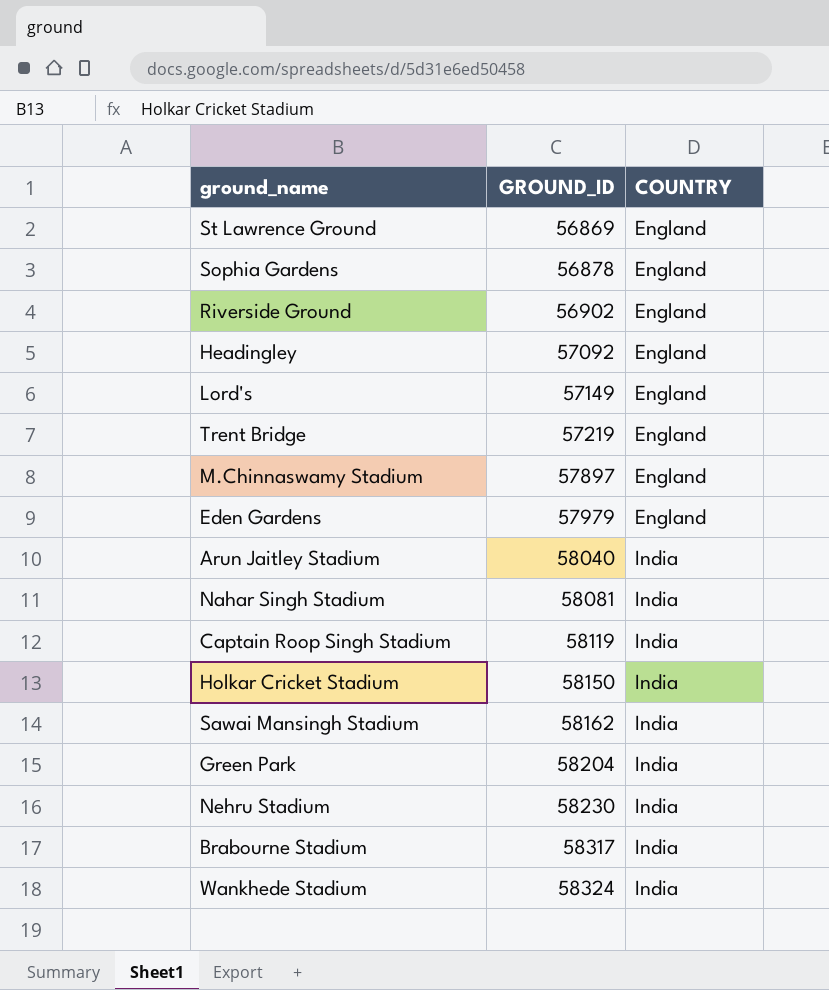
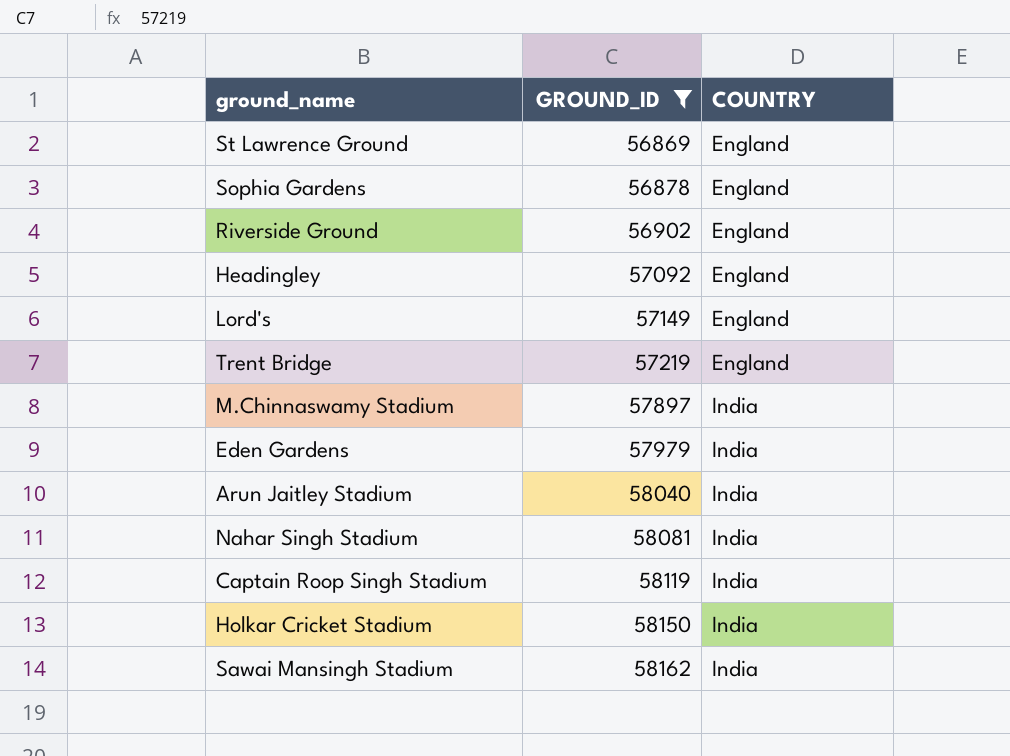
filter: none -> GROUND_ID <= 58162
M.Chinnaswamy Stadium | COUNTRY: England -> India
Eden Gardens | COUNTRY: England -> India

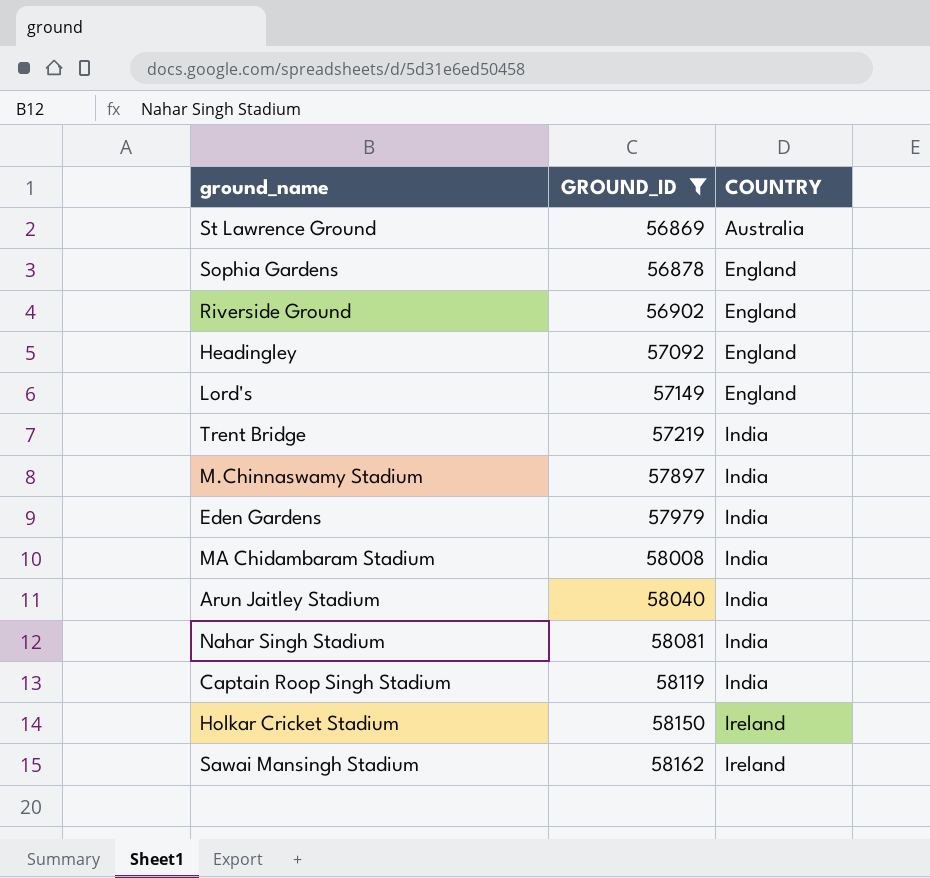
St Lawrence Ground | COUNTRY: England -> Australia
Trent Bridge | COUNTRY: England -> India
row MA Chidambaram Stadium: none -> 58008 | India
Holkar Cricket Stadium | COUNTRY: India -> Ireland
Sawai Mansingh Stadium | COUNTRY: India -> Ireland

